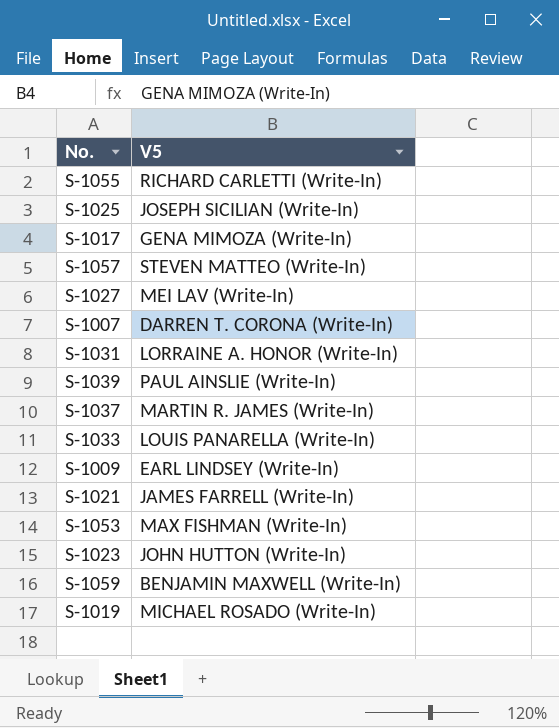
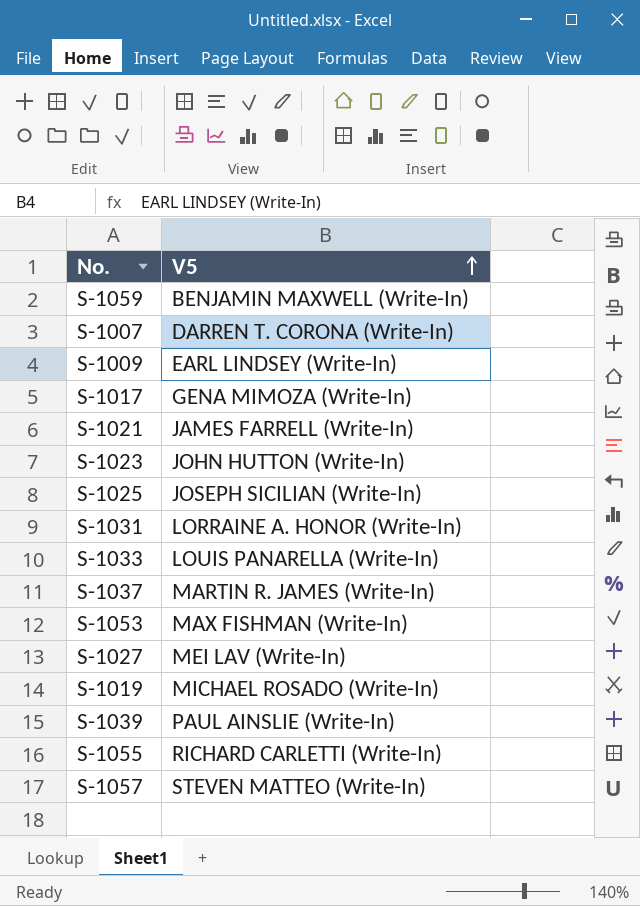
row order: none -> V5 ascending

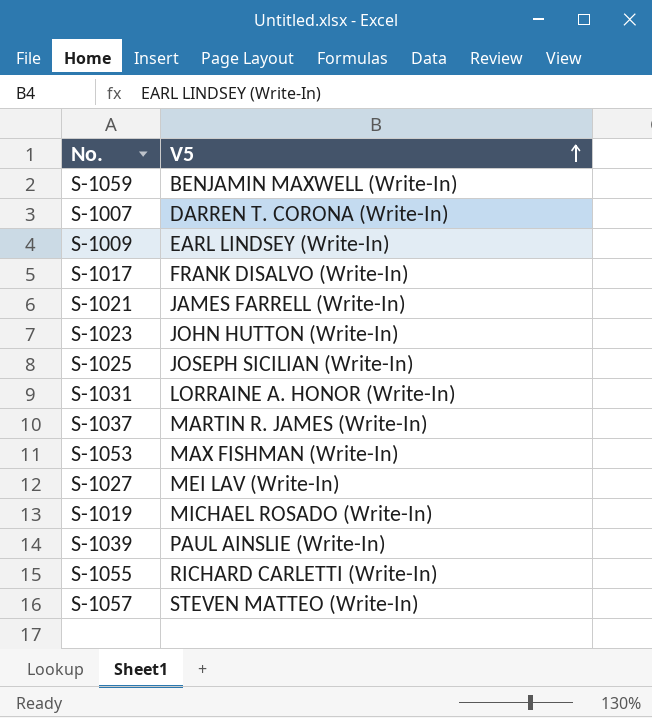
row S-1033: LOUIS PANARELLA (Write-In) -> none
S-1017 | V5: GENA MIMOZA (Write-In) -> FRANK DISALVO (Write-In)

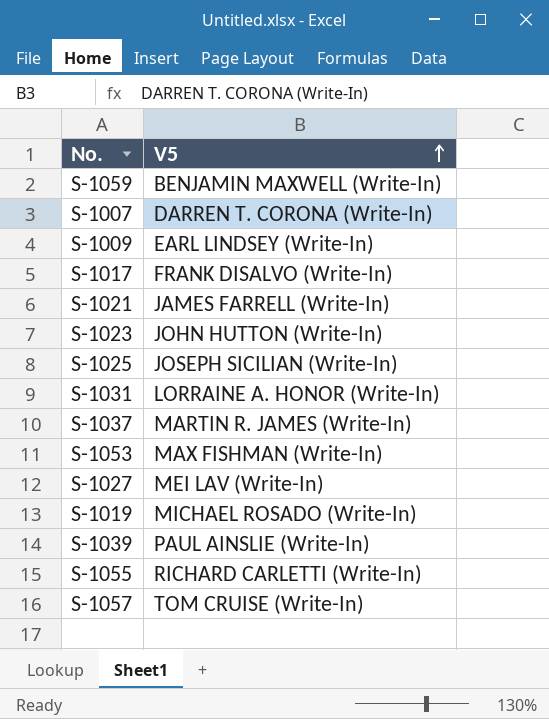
S-1057 | V5: STEVEN MATTEO (Write-In) -> TOM CRUISE (Write-In)

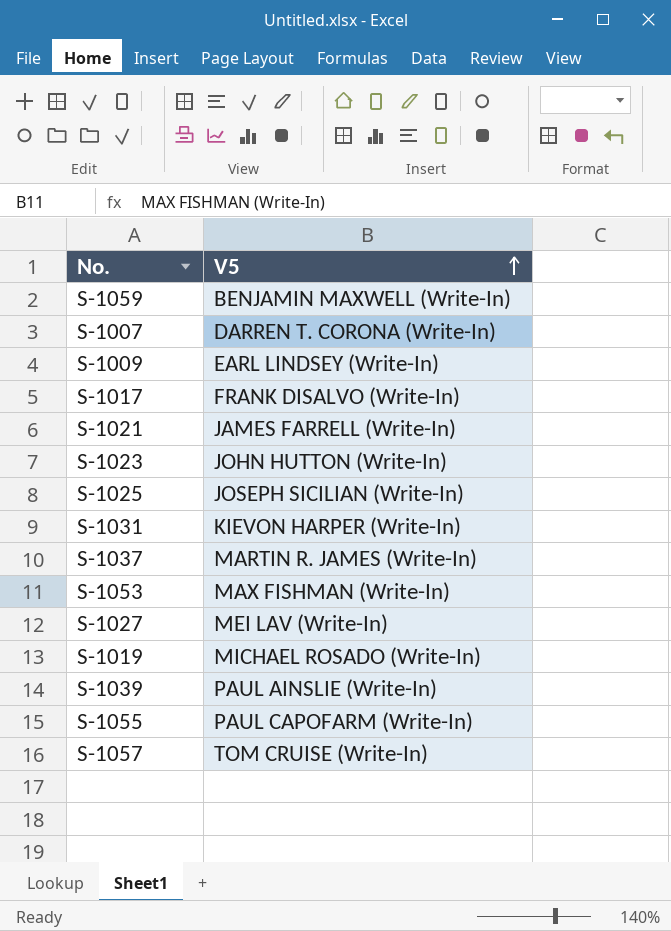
S-1031 | V5: LORRAINE A. HONOR (Write-In) -> KIEVON HARPER (Write-In)
S-1055 | V5: RICHARD CARLETTI (Write-In) -> PAUL CAPOFARM (Write-In)

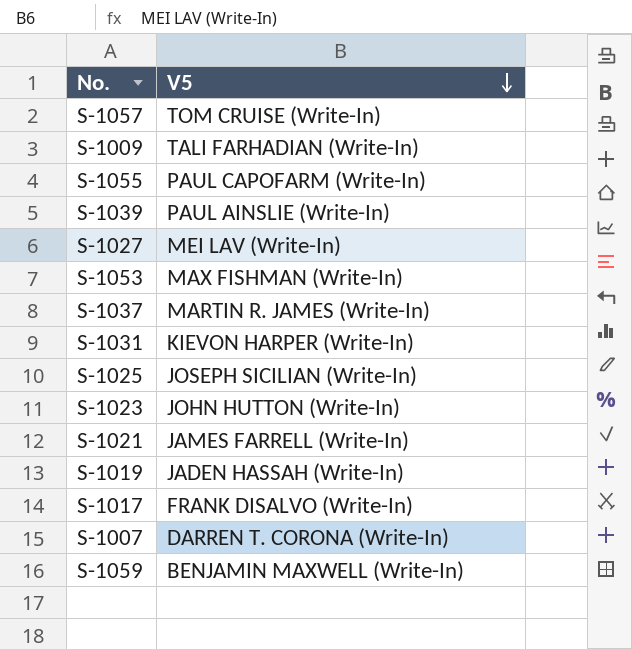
row order: V5 ascending -> V5 descending
S-1009 | V5: EARL LINDSEY (Write-In) -> TALI FARHADIAN (Write-In)
S-1019 | V5: MICHAEL ROSADO (Write-In) -> JADEN HASSAH (Write-In)

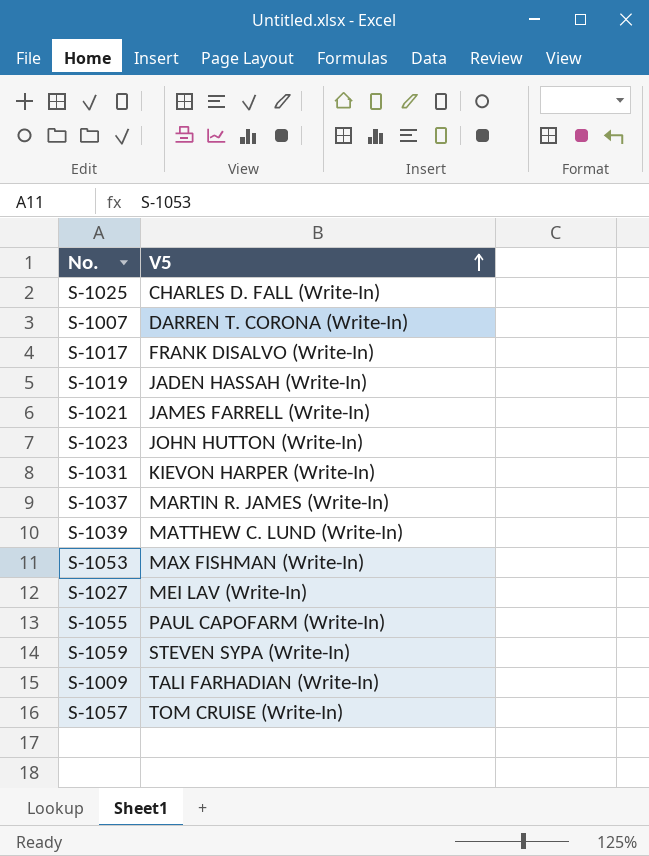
row order: V5 descending -> V5 ascending
S-1025 | V5: JOSEPH SICILIAN (Write-In) -> CHARLES D. FALL (Write-In)
S-1039 | V5: PAUL AINSLIE (Write-In) -> MATTHEW C. LUND (Write-In)
S-1059 | V5: BENJAMIN MAXWELL (Write-In) -> STEVEN SYPA (Write-In)

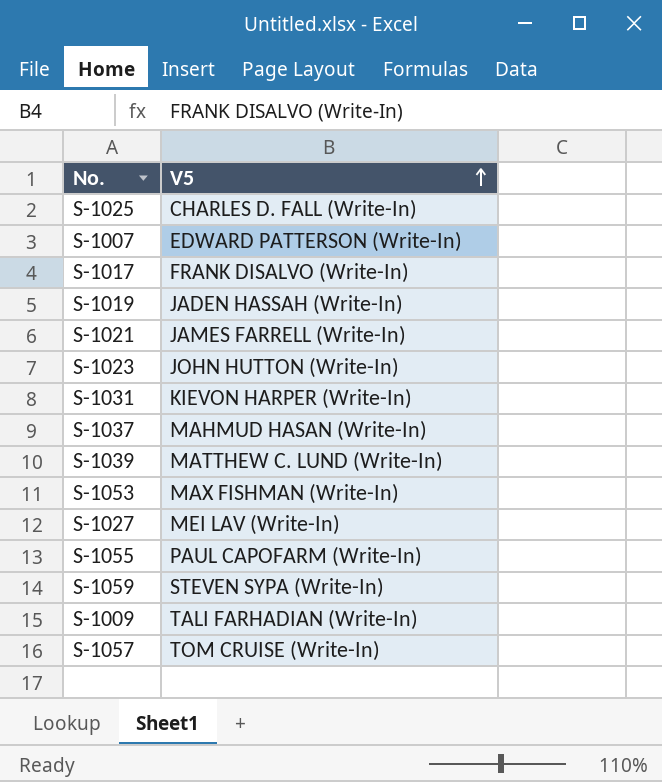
S-1007 | V5: DARREN T. CORONA (Write-In) -> EDWARD PATTERSON (Write-In)
S-1037 | V5: MARTIN R. JAMES (Write-In) -> MAHMUD HASAN (Write-In)

